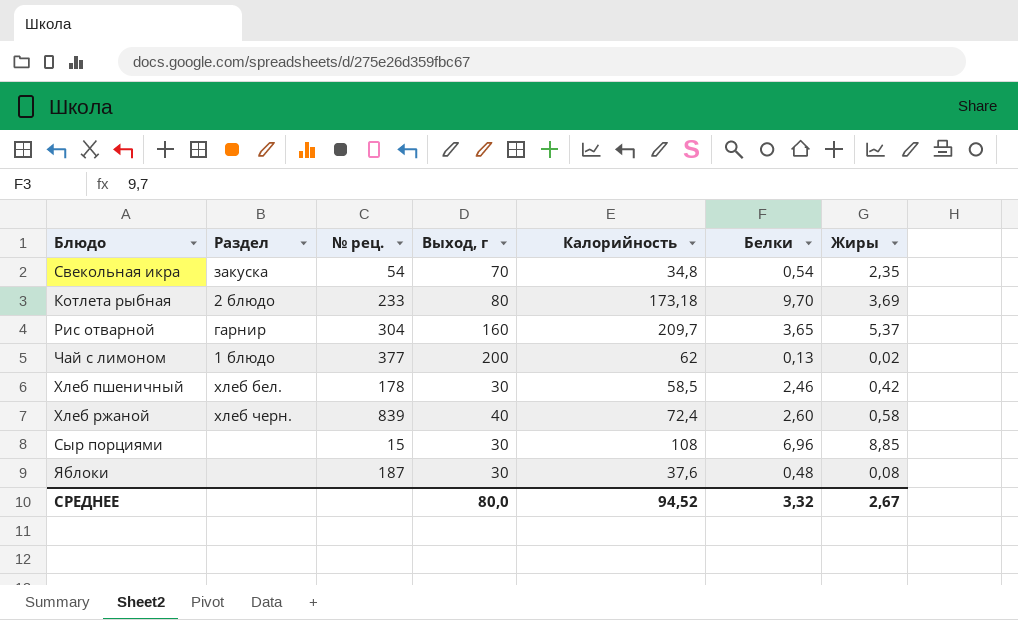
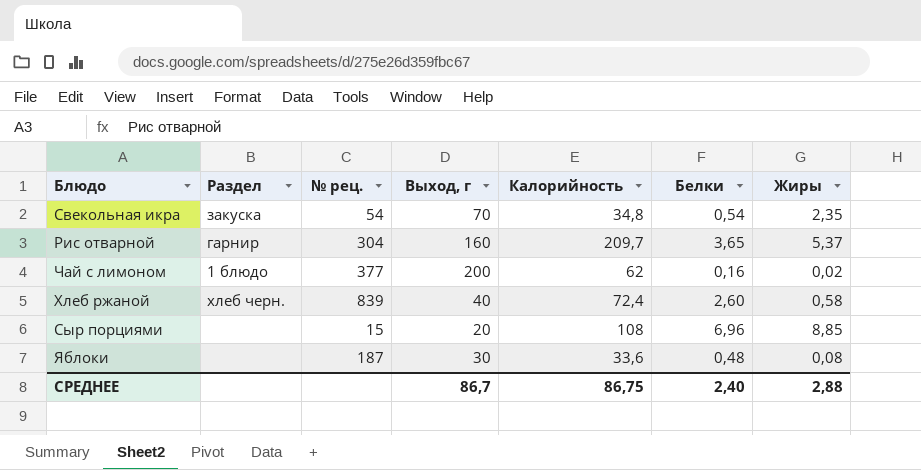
row Котлета рыбная: 2 блюдо | 233 | 80 | 173,18 | 9,70 | 3,69 -> none
row Хлеб пшеничный: хлеб бел. | 178 | 30 | 58,5 | 2,46 | 0,42 -> none
Чай с лимоном | Белки: 0,13 -> 0,16
Сыр порциями | Выход, г: 30 -> 20
Яблоки | Калорийность: 37,6 -> 33,6
СРЕДНЕЕ | Выход, г: 80,0 -> 86,7
СРЕДНЕЕ | Калорийность: 94,52 -> 86,75
СРЕДНЕЕ | Белки: 3,32 -> 2,40
СРЕДНЕЕ | Жиры: 2,67 -> 2,88

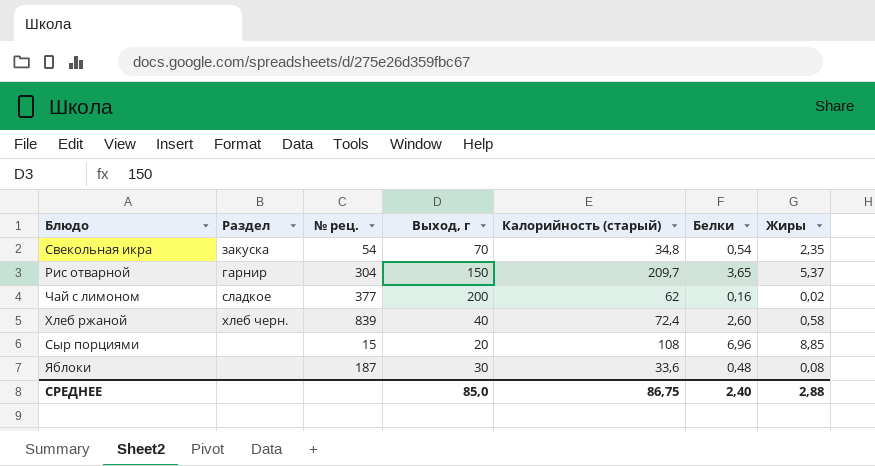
column name: Калорийность -> Калорийность (старый)
Рис отварной | Выход, г: 160 -> 150
Чай с лимоном | Раздел: 1 блюдо -> сладкое
СРЕДНЕЕ | Выход, г: 86,7 -> 85,0

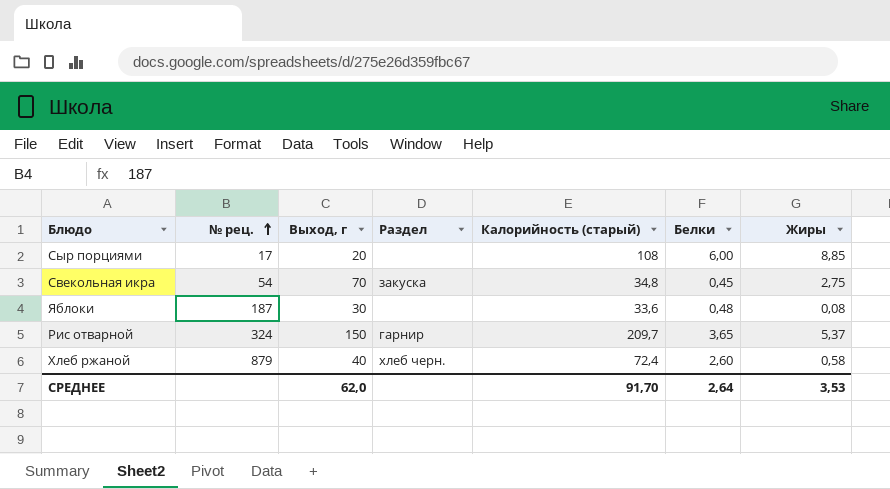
row order: none -> № рец. ascending
column Раздел | position: 2 -> 4
row Чай с лимоном: сладкое | 377 | 200 | 62 | 0,16 | 0,02 -> none
Сыр порциями | № рец.: 15 -> 17
Сыр порциями | Белки: 6,96 -> 6,00
Свекольная икра | Белки: 0,54 -> 0,45
Свекольная икра | Жиры: 2,35 -> 2,75
Рис отварной | № рец.: 304 -> 324
Хлеб ржаной | № рец.: 839 -> 879
СРЕДНЕЕ | Выход, г: 85,0 -> 62,0
СРЕДНЕЕ | Калорийность (старый): 86,75 -> 91,70
СРЕДНЕЕ | Белки: 2,40 -> 2,64
СРЕДНЕЕ | Жиры: 2,88 -> 3,53

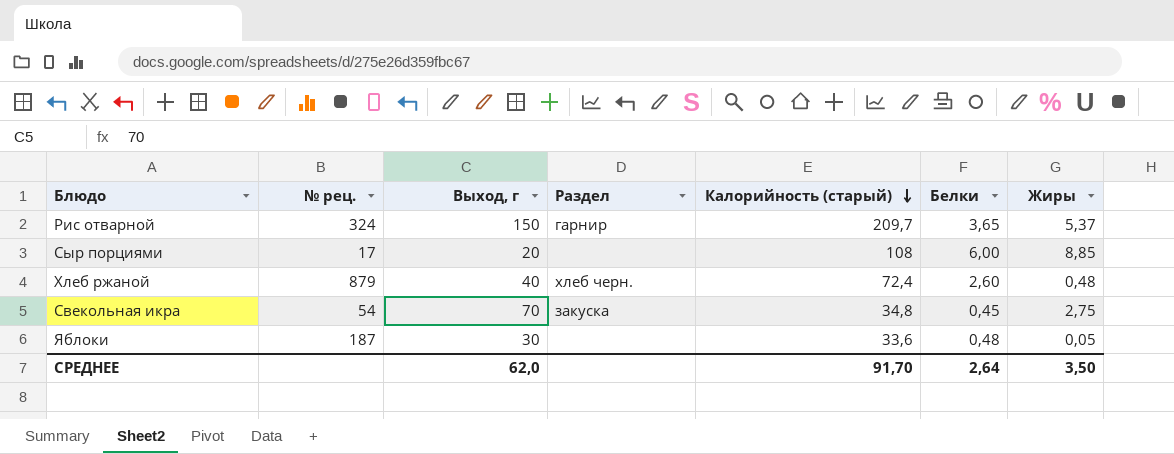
row order: № рец. ascending -> Калорийность (старый) descending
Хлеб ржаной | Жиры: 0,58 -> 0,48
Яблоки | Жиры: 0,08 -> 0,05
СРЕДНЕЕ | Жиры: 3,53 -> 3,50

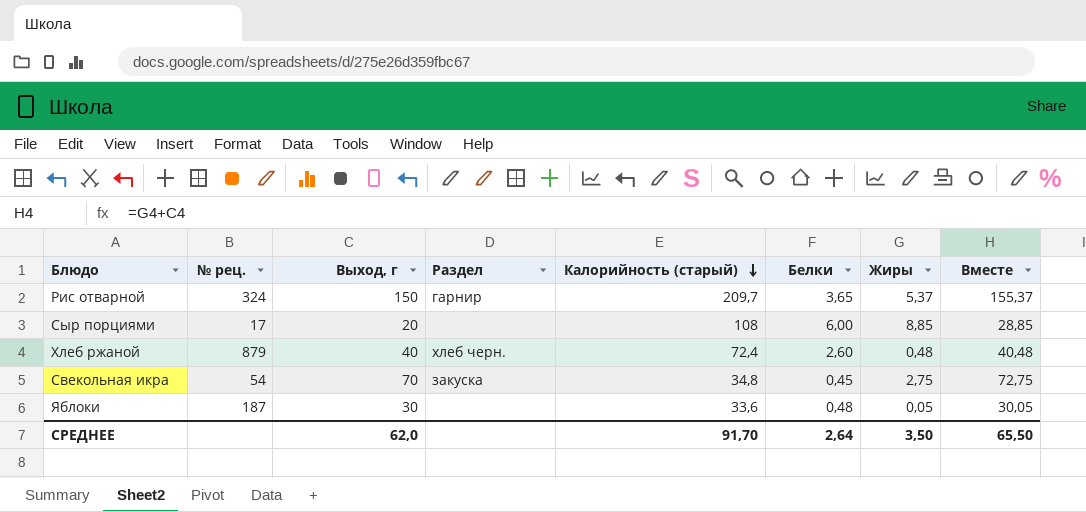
column Вместе | formula: none -> [Выход, г] + [Жиры]

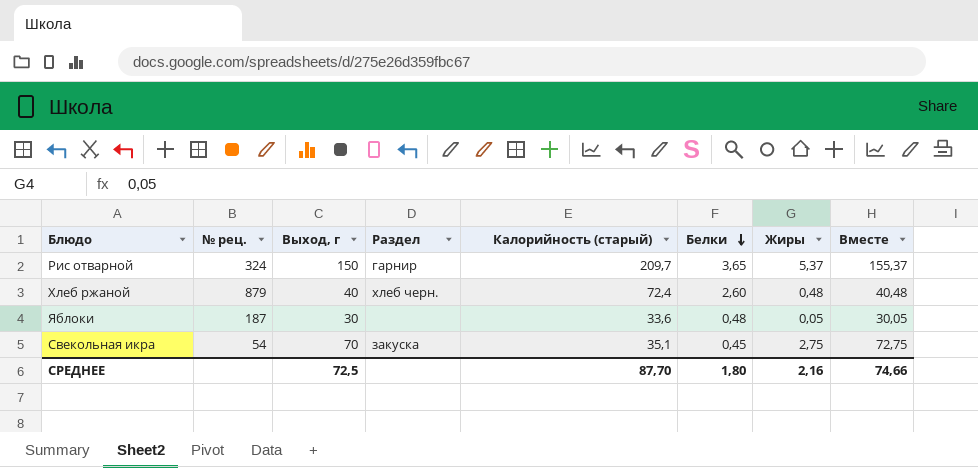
row order: Калорийность (старый) descending -> Белки descending
row Сыр порциями: 17 | 20 | none | 108 | 6,00 | 8,85 | 28,85 -> none
Свекольная икра | Калорийность (старый): 34,8 -> 35,1
СРЕДНЕЕ | Выход, г: 62,0 -> 72,5
СРЕДНЕЕ | Калорийность (старый): 91,70 -> 87,70
СРЕДНЕЕ | Белки: 2,64 -> 1,80
СРЕДНЕЕ | Жиры: 3,50 -> 2,16
СРЕДНЕЕ | Вместе: 65,50 -> 74,66

